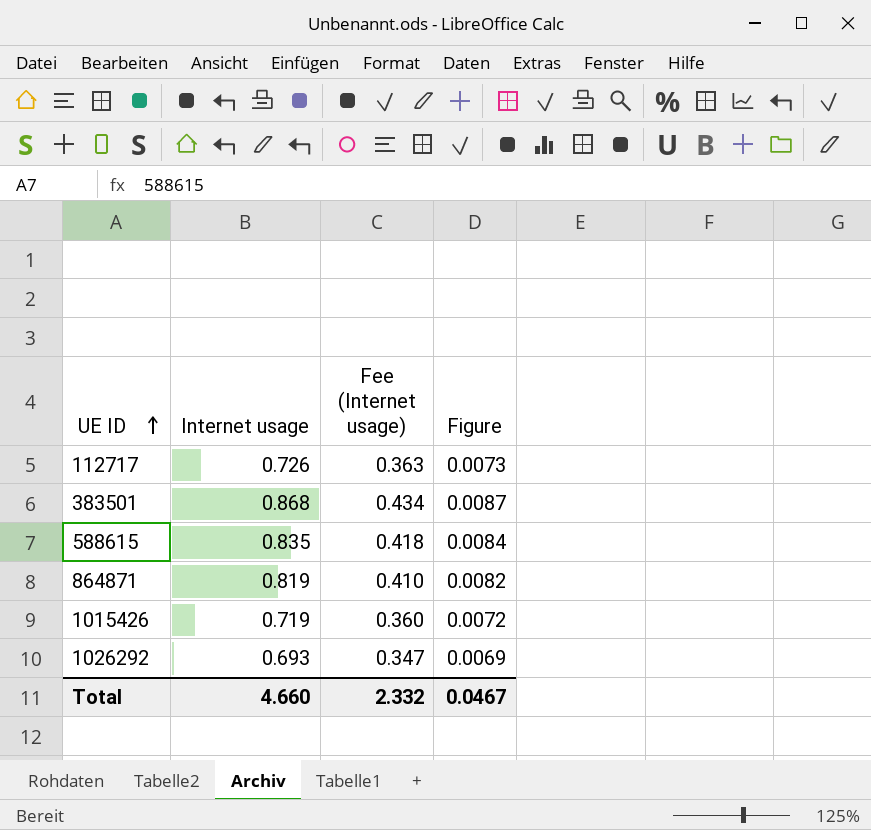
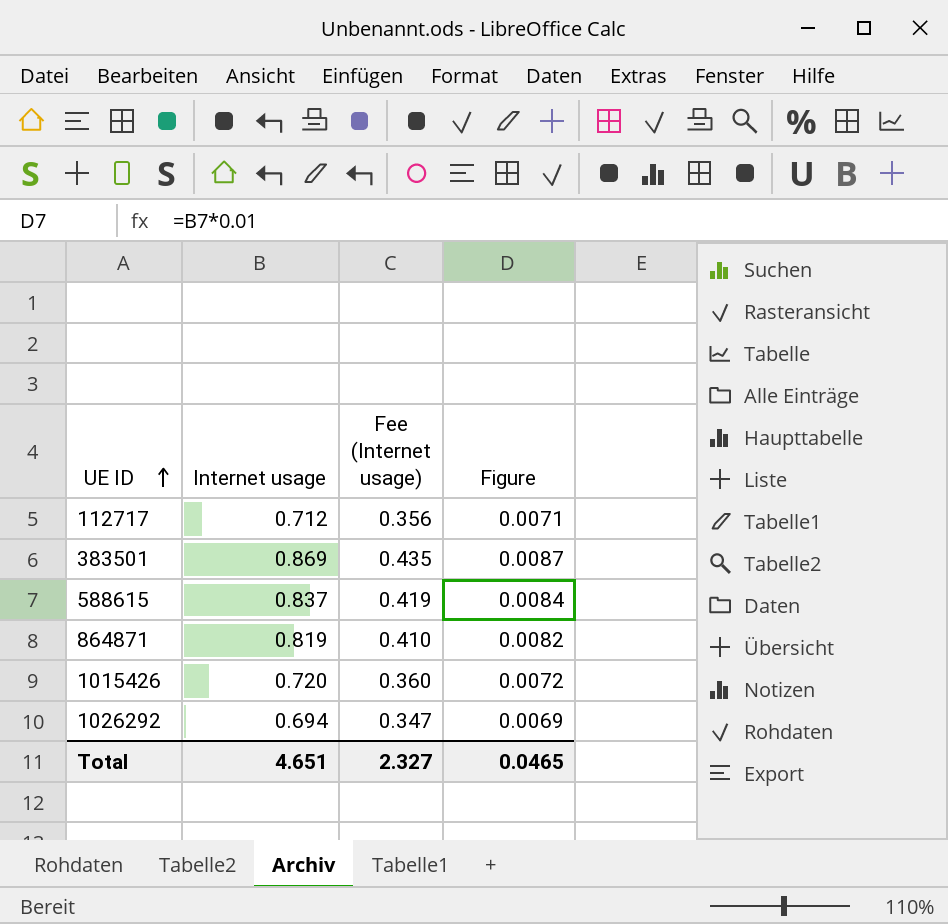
112717 | Internet usage: 0.726 -> 0.712
112717 | Fee (Internet usage): 0.363 -> 0.356
112717 | Figure: 0.0073 -> 0.0071
383501 | Internet usage: 0.868 -> 0.869
383501 | Fee (Internet usage): 0.434 -> 0.435
588615 | Internet usage: 0.835 -> 0.837
588615 | Fee (Internet usage): 0.418 -> 0.419
1015426 | Internet usage: 0.719 -> 0.720
1026292 | Internet usage: 0.693 -> 0.694
Total | Internet usage: 4.660 -> 4.651
Total | Fee (Internet usage): 2.332 -> 2.327
Total | Figure: 0.0467 -> 0.0465

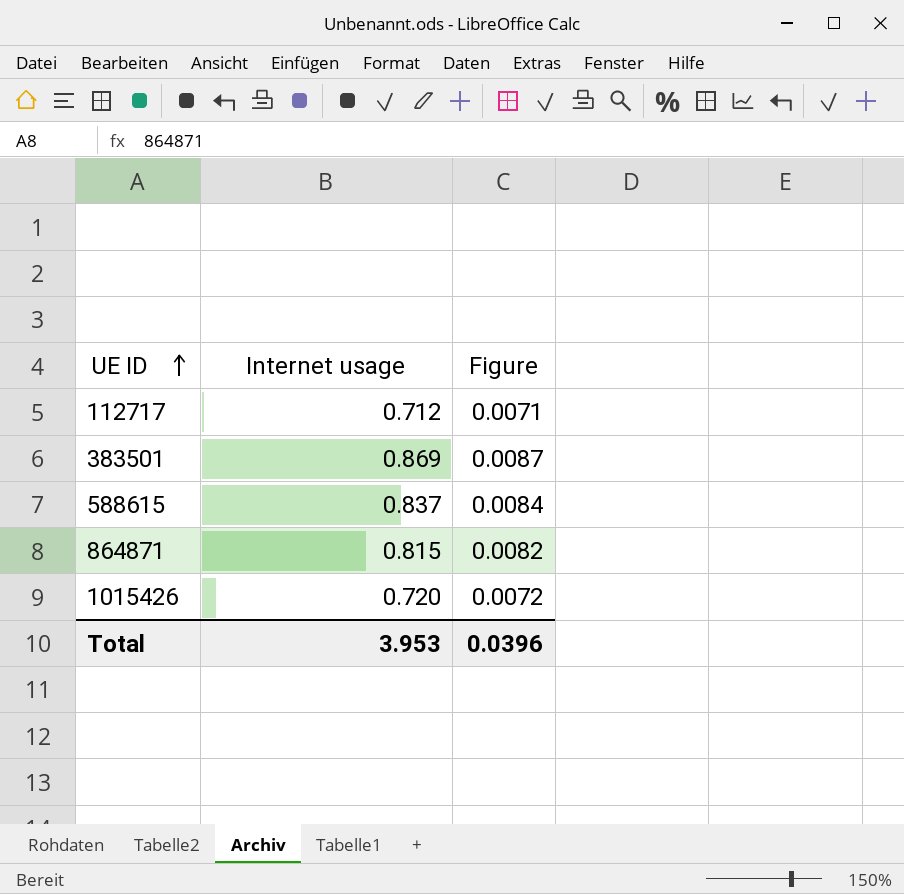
column Fee (Internet usage) | formula: [Internet usage] * 0.5 -> none
row 1026292: 0.694 | 0.347 | 0.0069 -> none
864871 | Internet usage: 0.819 -> 0.815
Total | Internet usage: 4.651 -> 3.953
Total | Figure: 0.0465 -> 0.0396

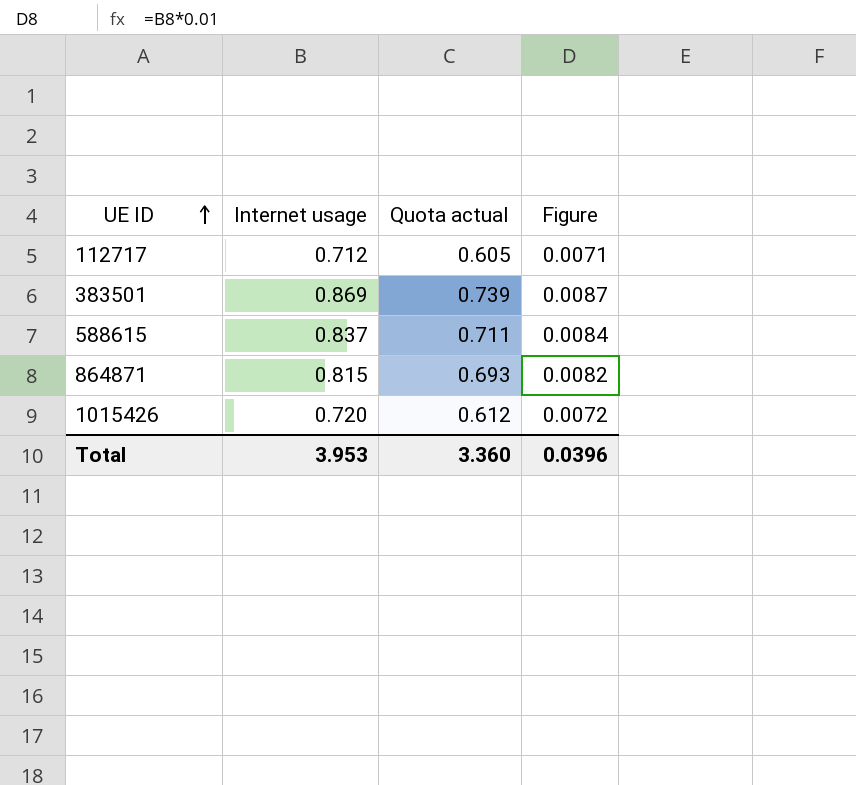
column Quota actual | formula: none -> [Internet usage] * 0.85

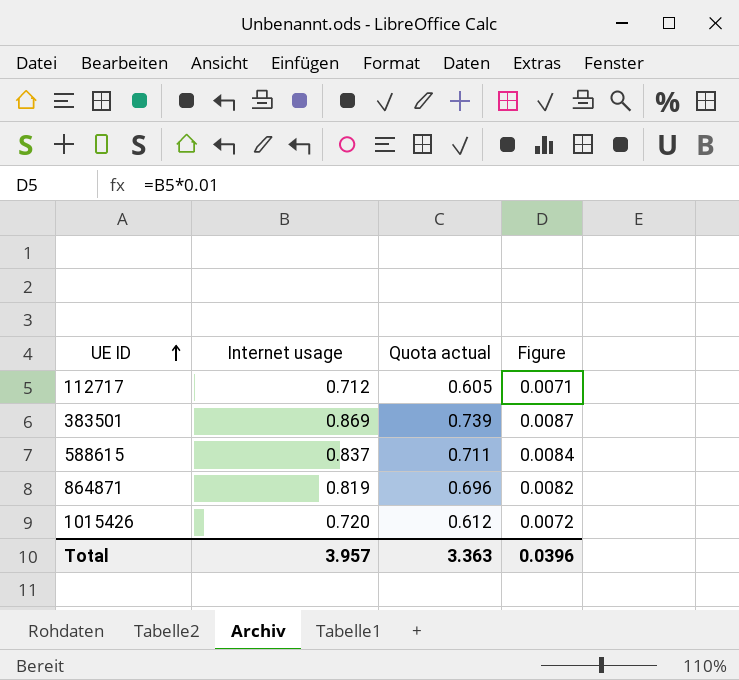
864871 | Internet usage: 0.815 -> 0.819
864871 | Quota actual: 0.693 -> 0.696
Total | Internet usage: 3.953 -> 3.957
Total | Quota actual: 3.360 -> 3.363

